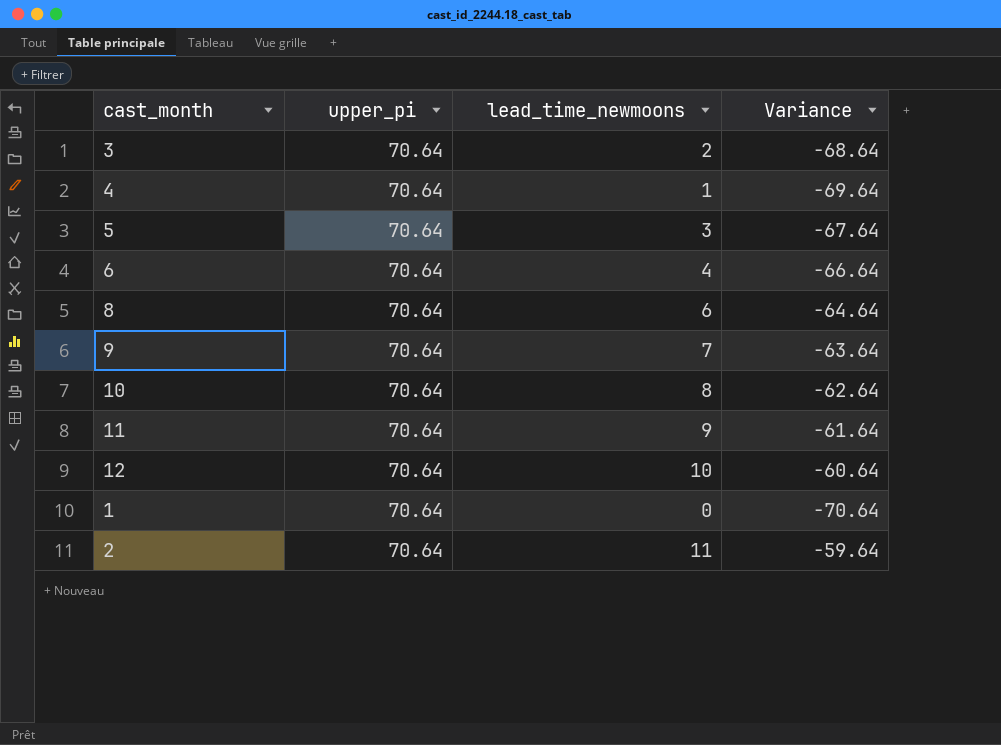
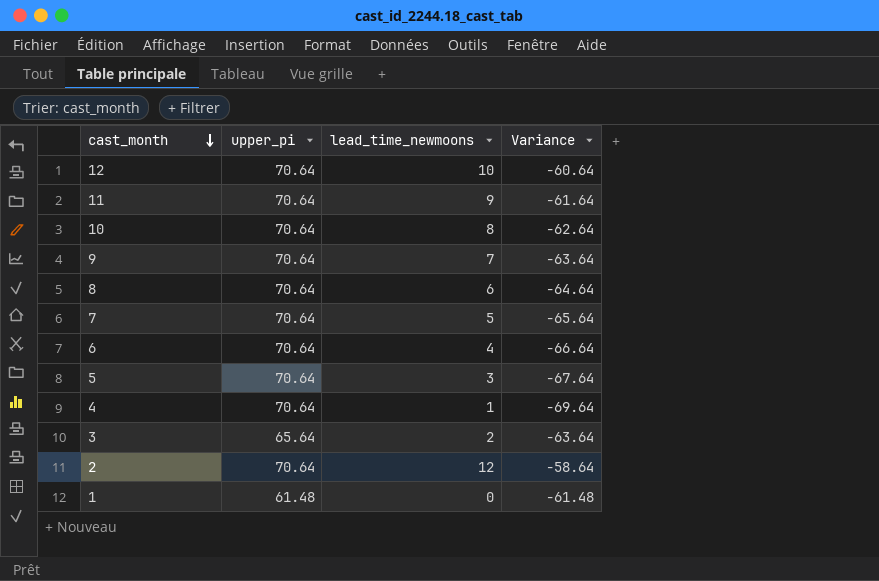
row order: none -> cast_month descending
row 7: none -> 70.64 | 5 | -65.64
3 | upper_pi: 70.64 -> 65.64
3 | Variance: -68.64 -> -63.64
2 | lead_time_newmoons: 11 -> 12
2 | Variance: -59.64 -> -58.64
1 | upper_pi: 70.64 -> 61.48
1 | Variance: -70.64 -> -61.48

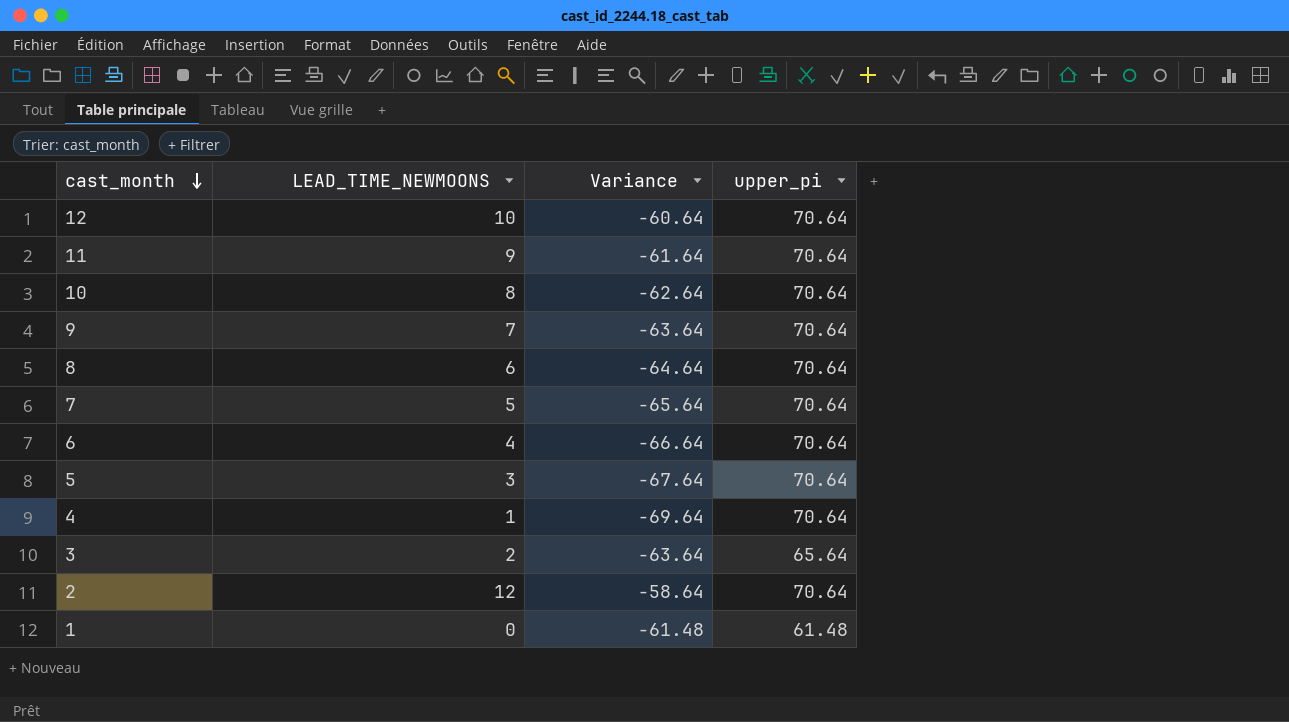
column name: lead_time_newmoons -> LEAD_TIME_NEWMOONS
column upper_pi | position: 2 -> 4

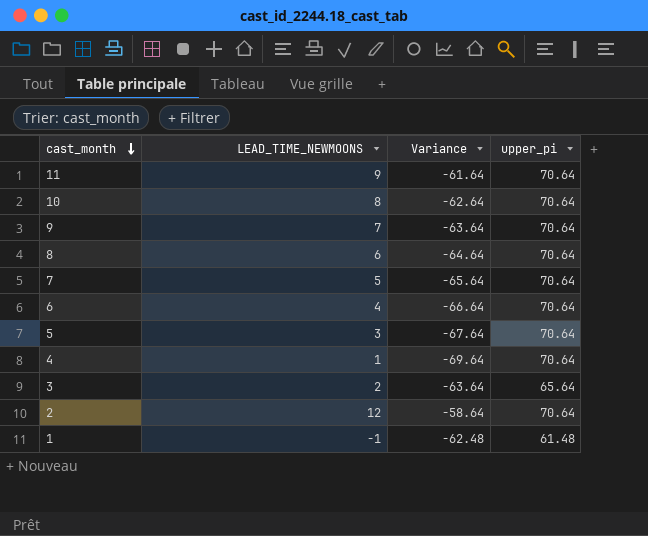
row 12: 10 | -60.64 | 70.64 -> none
1 | LEAD_TIME_NEWMOONS: 0 -> -1
1 | Variance: -61.48 -> -62.48

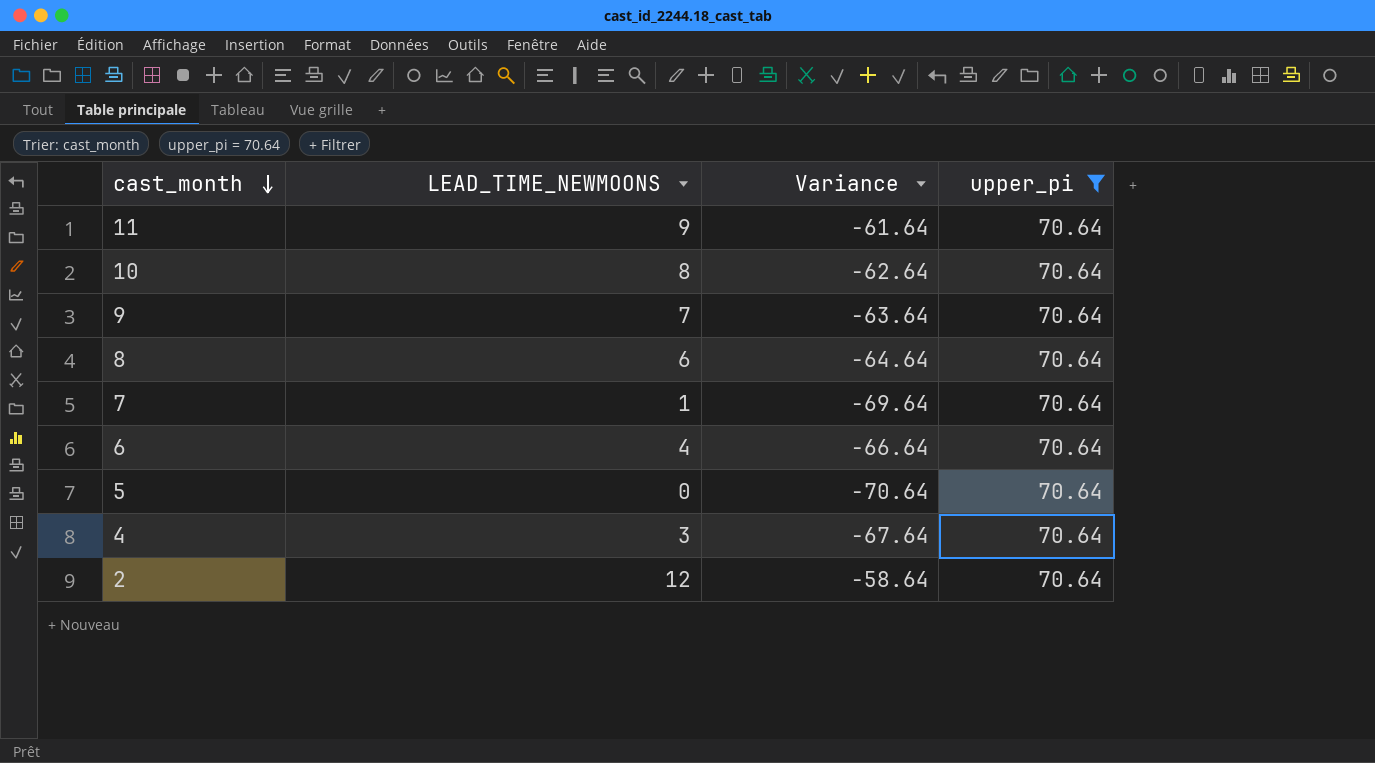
filter: none -> upper_pi = 70.64
7 | LEAD_TIME_NEWMOONS: 5 -> 1
7 | Variance: -65.64 -> -69.64
5 | LEAD_TIME_NEWMOONS: 3 -> 0
5 | Variance: -67.64 -> -70.64
4 | LEAD_TIME_NEWMOONS: 1 -> 3
4 | Variance: -69.64 -> -67.64

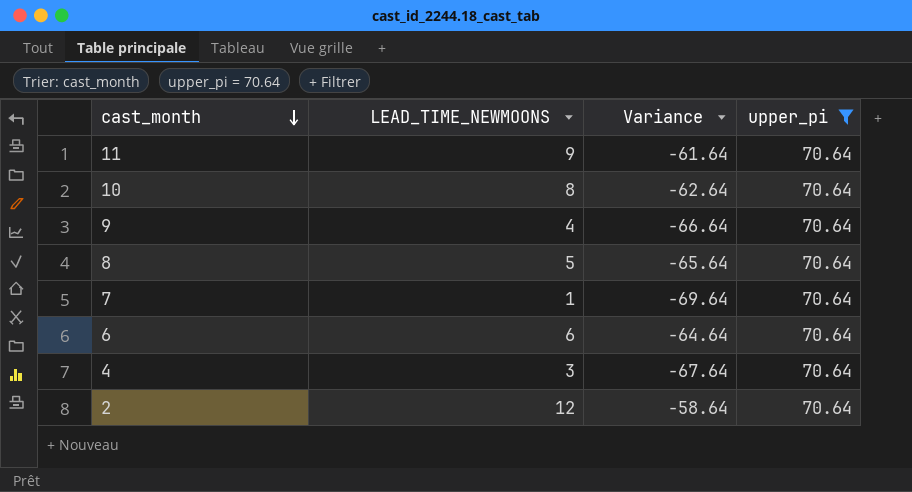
row 5: 0 | -70.64 | 70.64 -> none
9 | LEAD_TIME_NEWMOONS: 7 -> 4
9 | Variance: -63.64 -> -66.64
8 | LEAD_TIME_NEWMOONS: 6 -> 5
8 | Variance: -64.64 -> -65.64
6 | LEAD_TIME_NEWMOONS: 4 -> 6
6 | Variance: -66.64 -> -64.64

